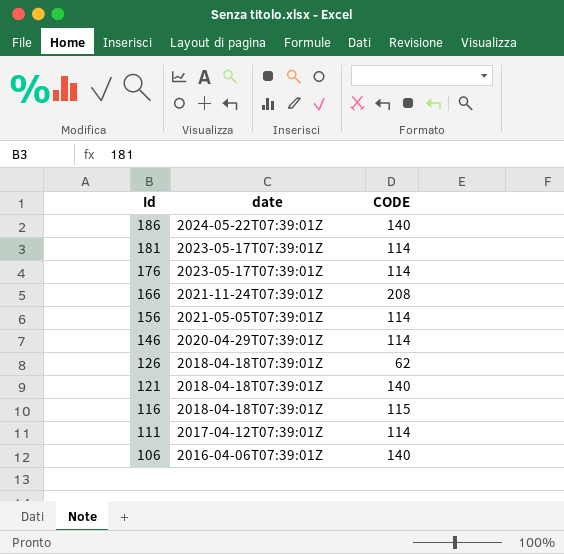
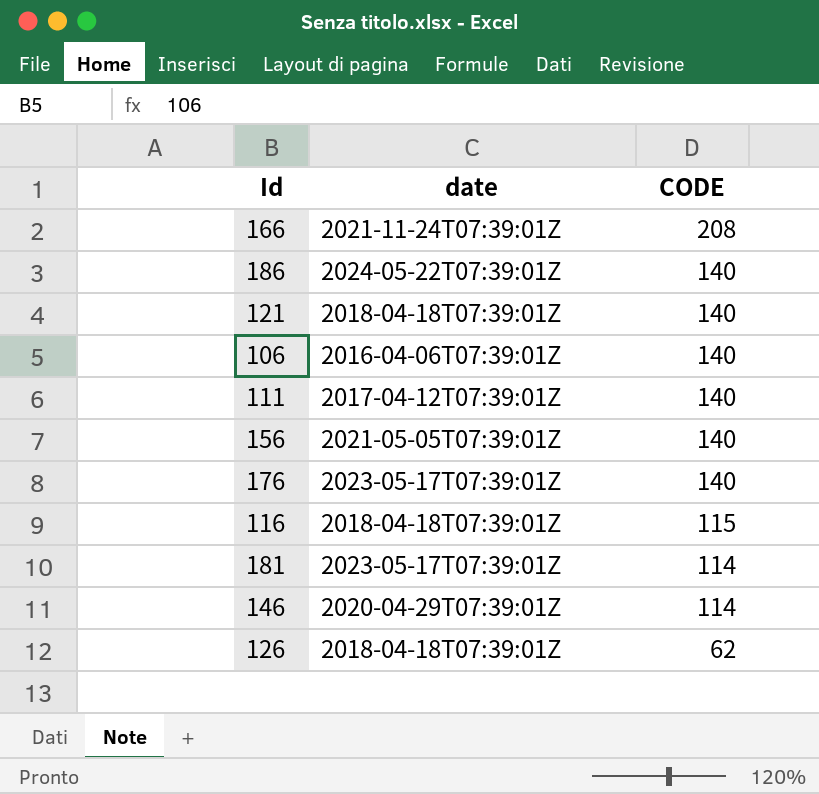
row order: Id descending -> CODE descending
111 | CODE: 114 -> 140
156 | CODE: 114 -> 140
176 | CODE: 114 -> 140

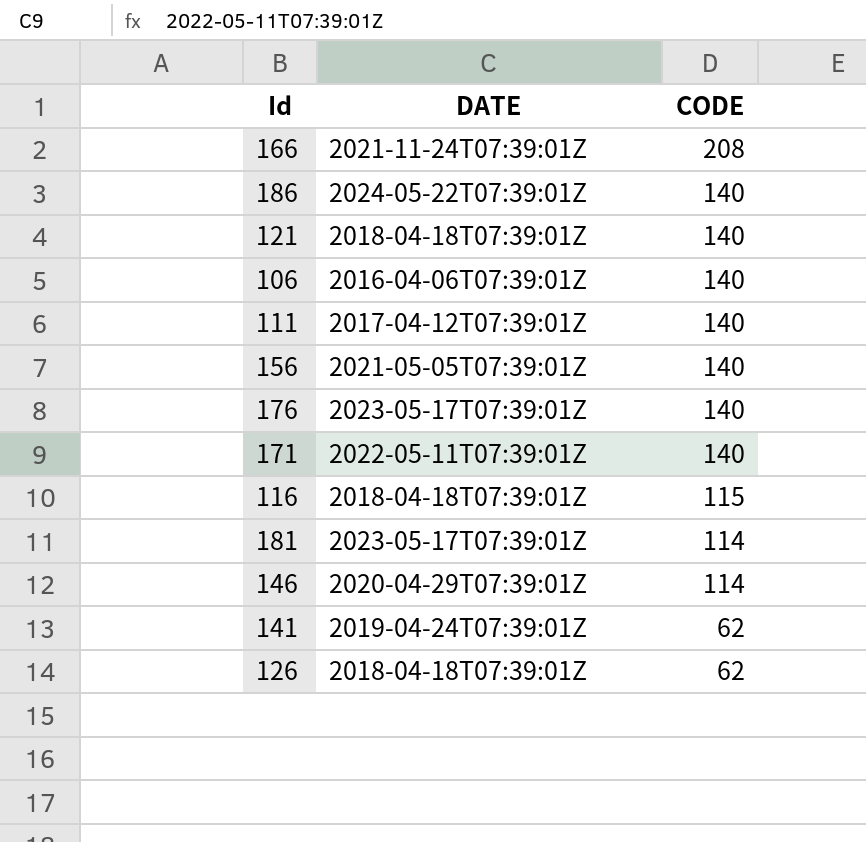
column name: date -> DATE
row 171: none -> 2022-05-11T07:39:01Z | 140
row 141: none -> 2019-04-24T07:39:01Z | 62

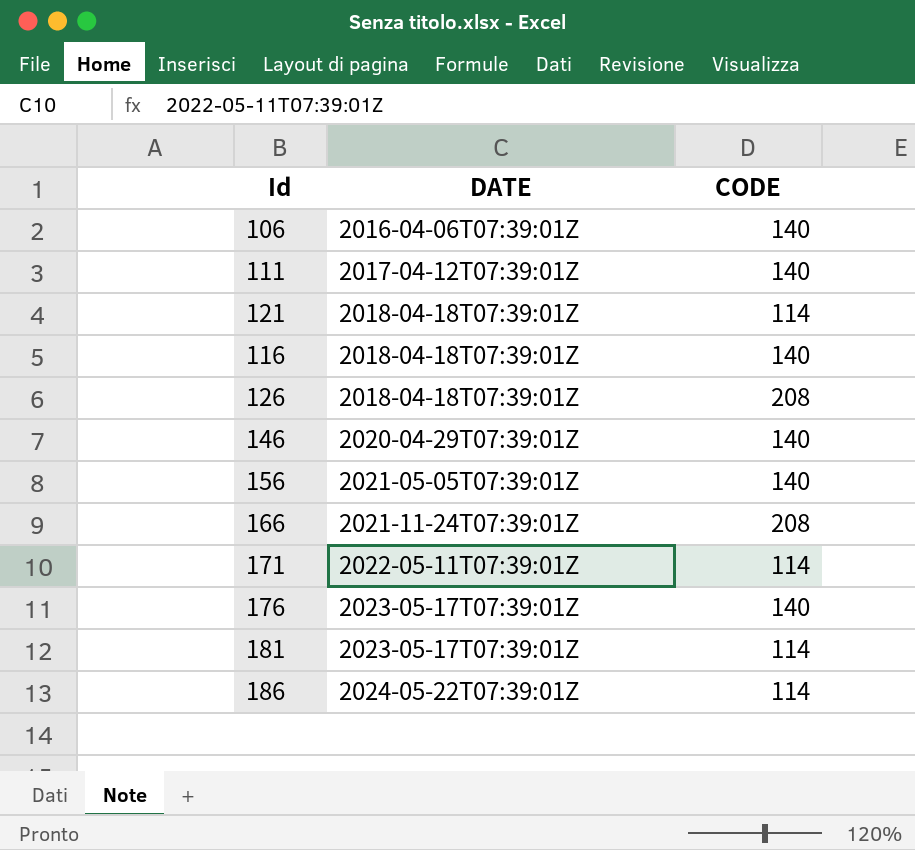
row order: CODE descending -> DATE ascending
row 141: 2019-04-24T07:39:01Z | 62 -> none
121 | CODE: 140 -> 114
116 | CODE: 115 -> 140
126 | CODE: 62 -> 208
146 | CODE: 114 -> 140
171 | CODE: 140 -> 114
186 | CODE: 140 -> 114

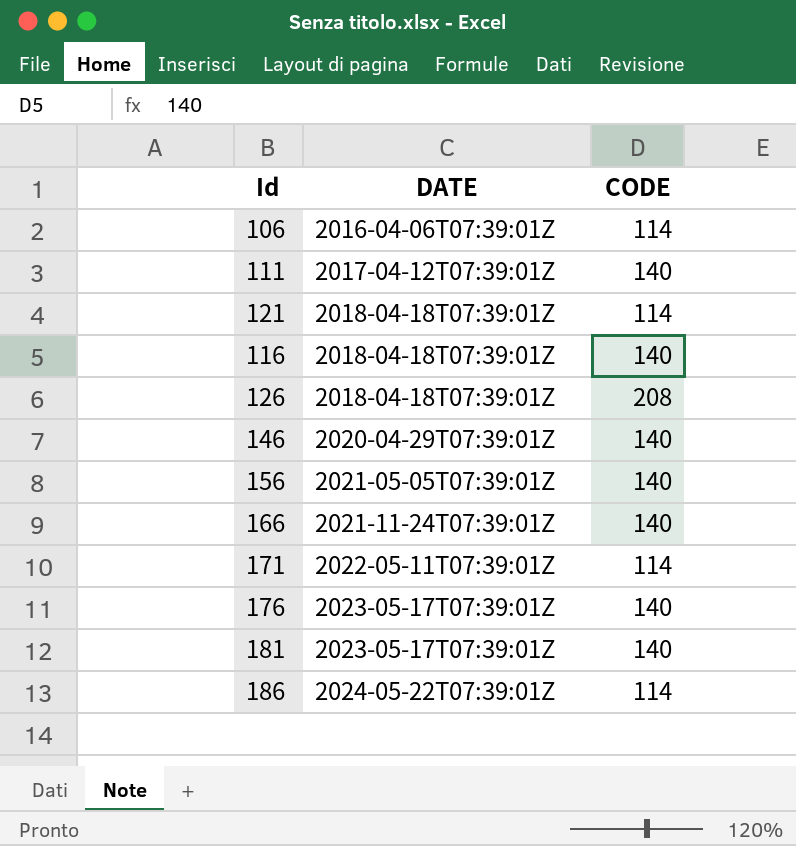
106 | CODE: 140 -> 114
166 | CODE: 208 -> 140
181 | CODE: 114 -> 140

